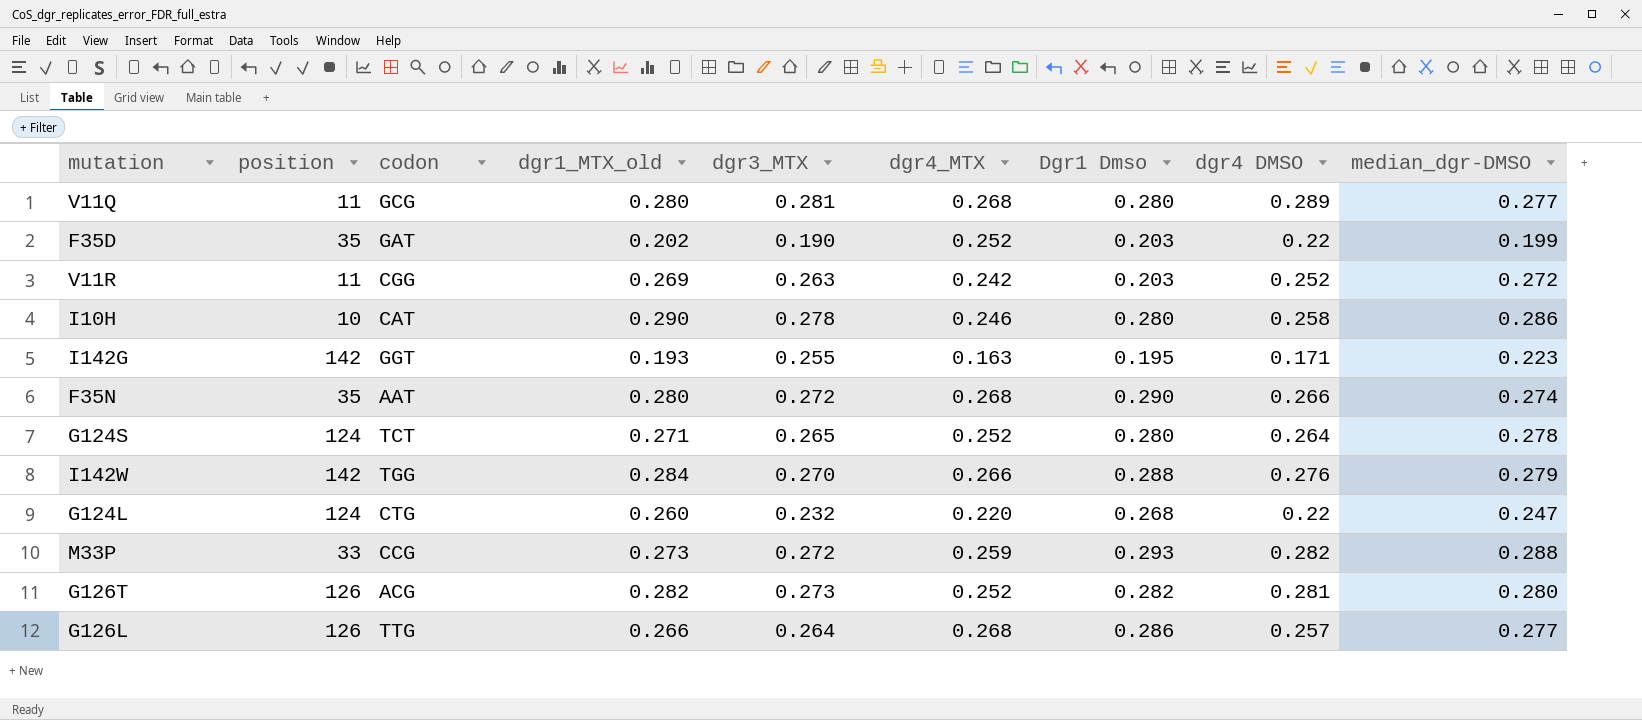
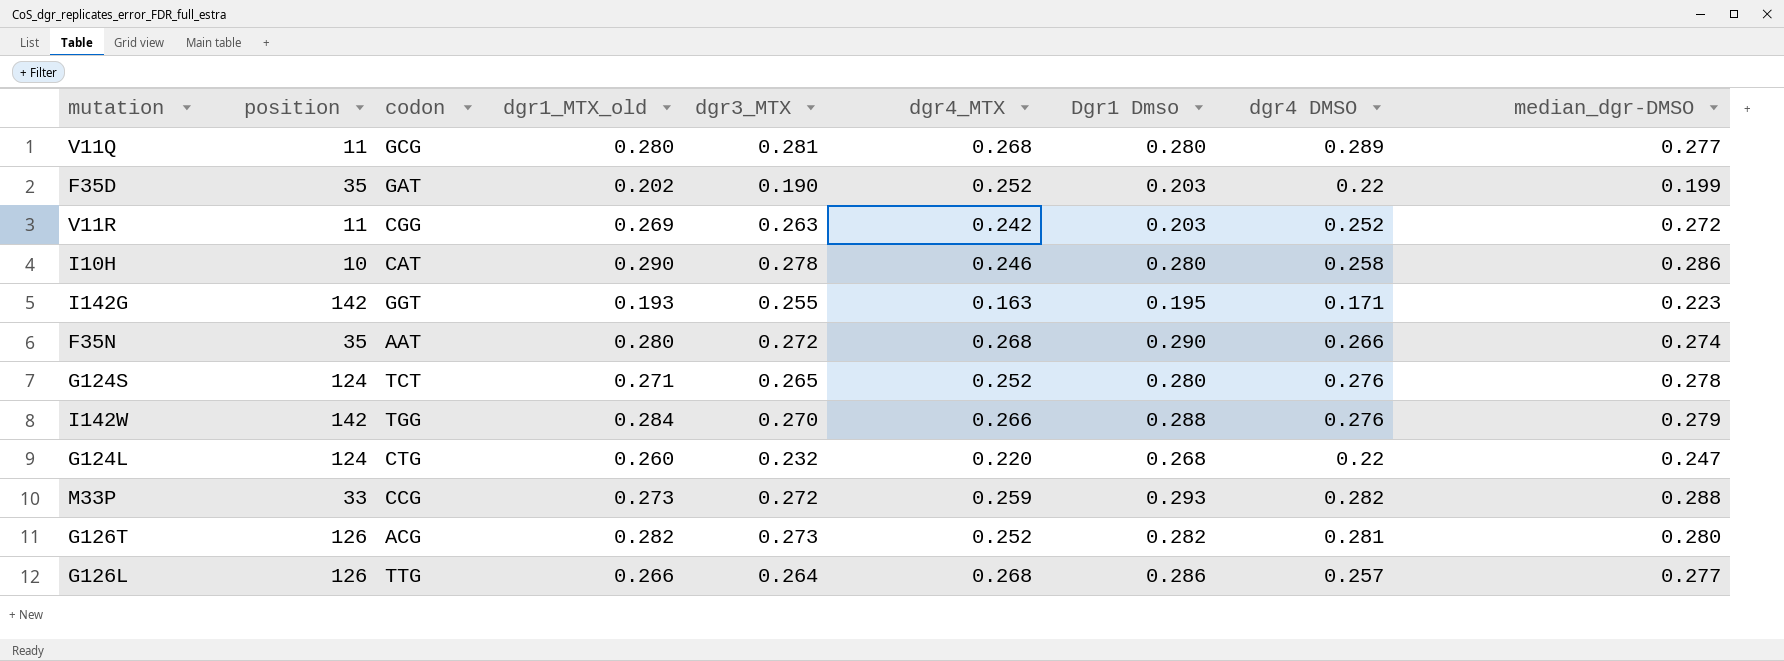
G124S | dgr4 DMSO: 0.264 -> 0.276

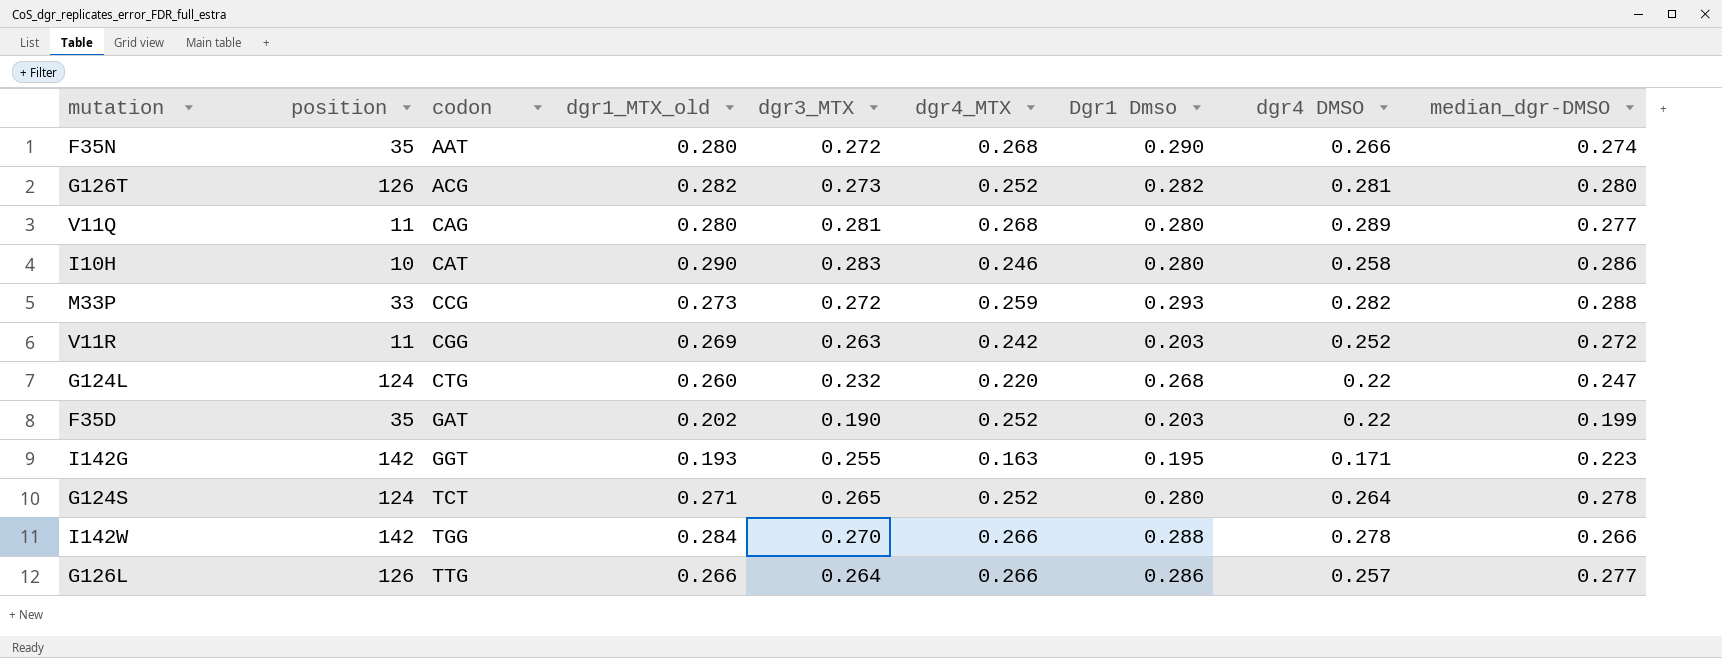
row order: none -> codon ascending
V11Q | codon: GCG -> CAG
I10H | dgr3_MTX: 0.278 -> 0.283
G124S | dgr4 DMSO: 0.276 -> 0.264
I142W | dgr4 DMSO: 0.276 -> 0.278
I142W | median_dgr-DMSO: 0.279 -> 0.266
G126L | dgr4_MTX: 0.268 -> 0.266

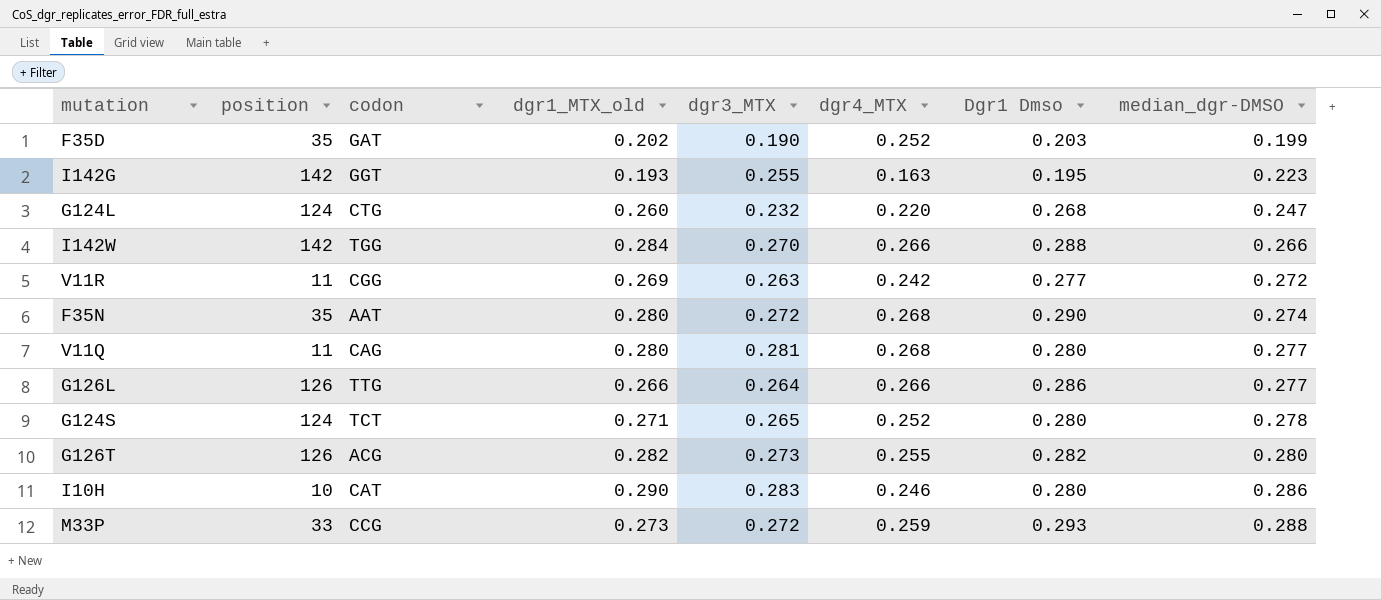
row order: codon ascending -> median_dgr-DMSO ascending
column dgr4 DMSO | position: 8 -> none
V11R | Dgr1 Dmso: 0.203 -> 0.277
G126T | dgr4_MTX: 0.252 -> 0.255

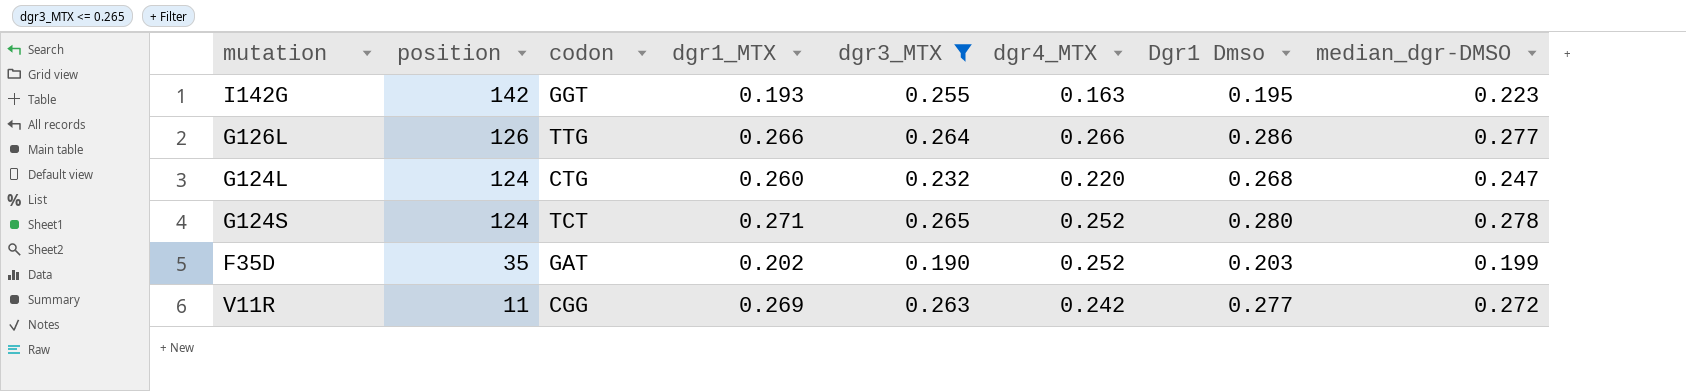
filter: none -> dgr3_MTX <= 0.265
row order: median_dgr-DMSO ascending -> position descending
column name: dgr1_MTX_old -> dgr1_MTX

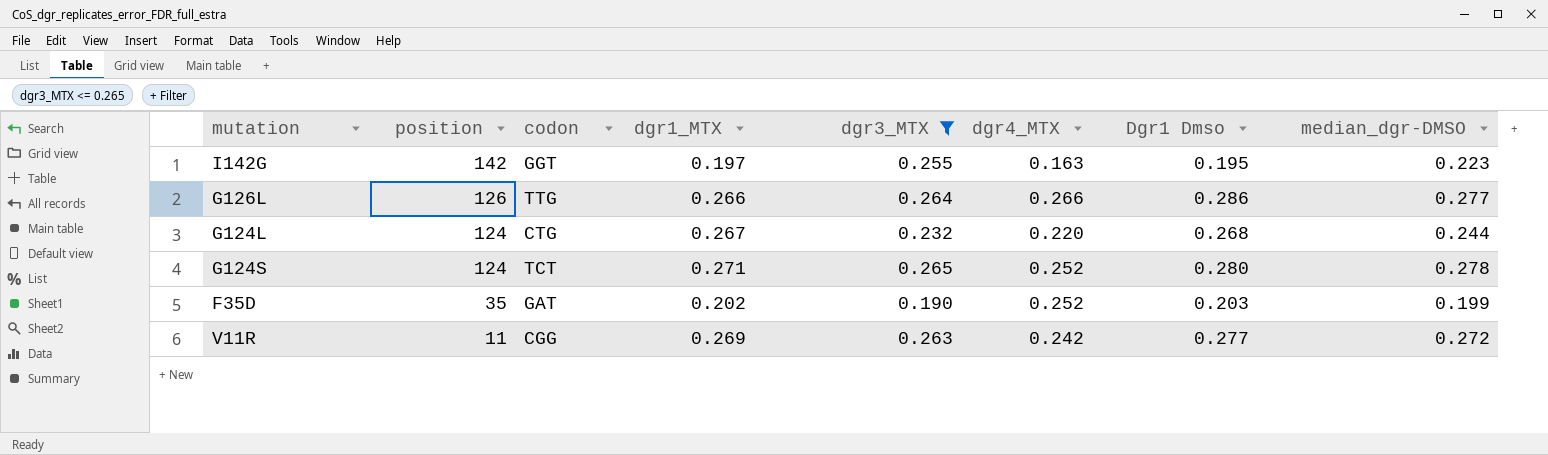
I142G | dgr1_MTX: 0.193 -> 0.197
G124L | dgr1_MTX: 0.260 -> 0.267
G124L | median_dgr-DMSO: 0.247 -> 0.244

